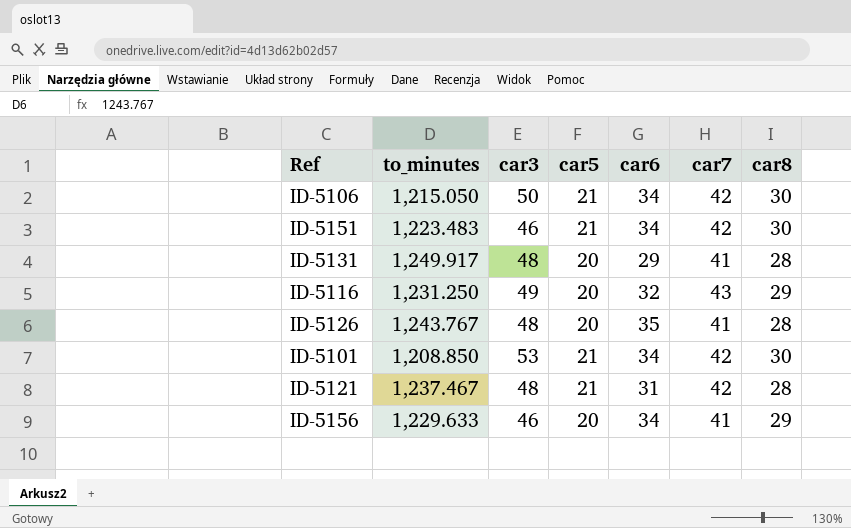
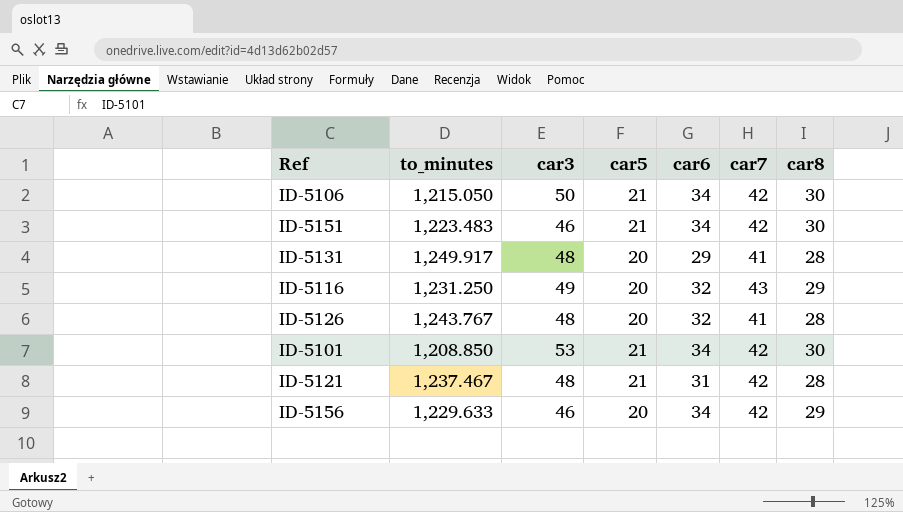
ID-5126 | car6: 35 -> 32
ID-5156 | car7: 41 -> 42

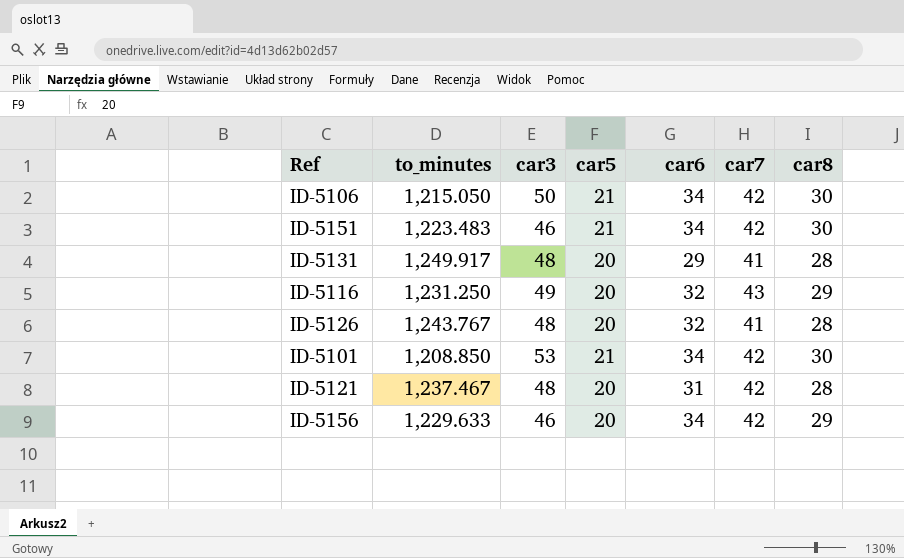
ID-5121 | car5: 21 -> 20

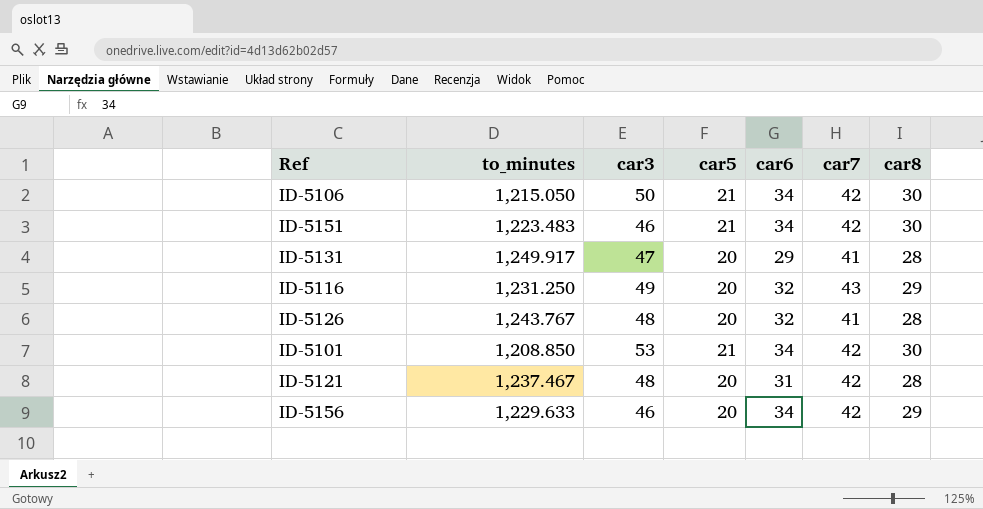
ID-5131 | car3: 48 -> 47

